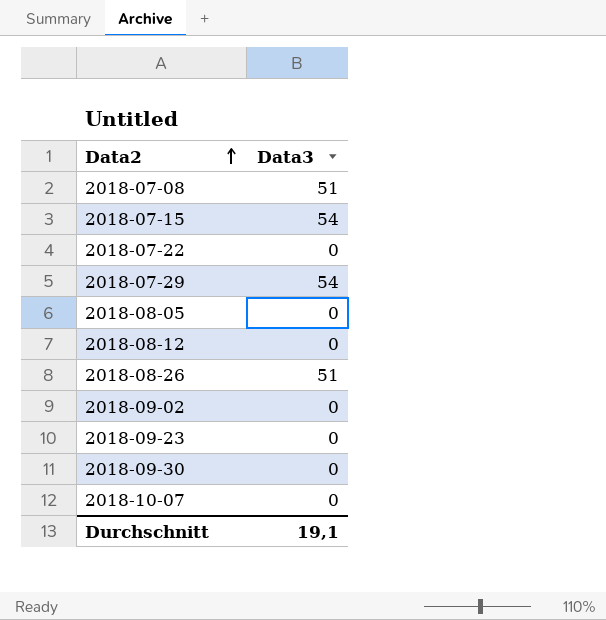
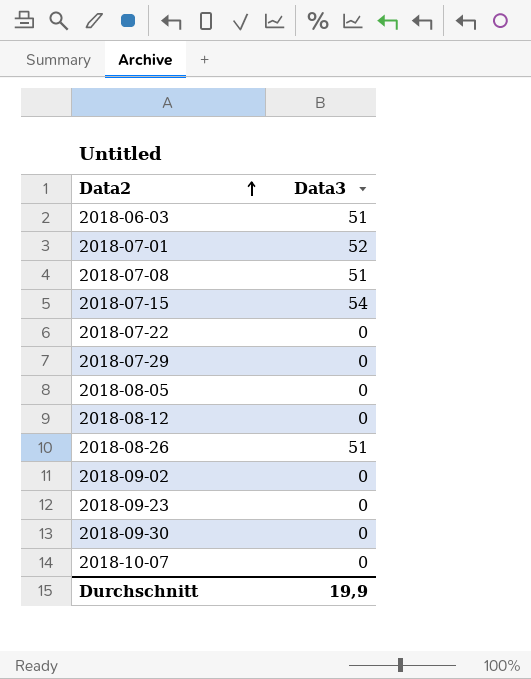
row 2018-06-03: none -> 51
row 2018-07-01: none -> 52
2018-07-29 | Data3: 54 -> 0
Durchschnitt | Data3: 19,1 -> 19,9

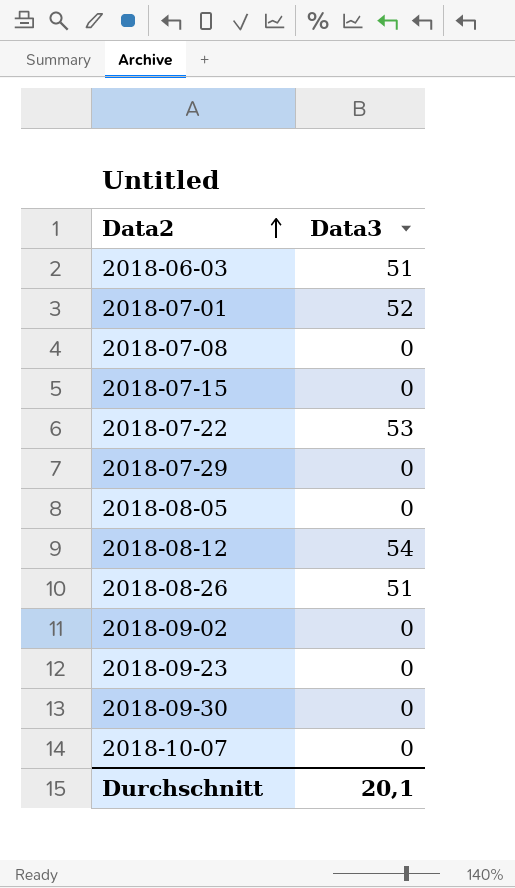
2018-07-08 | Data3: 51 -> 0
2018-07-15 | Data3: 54 -> 0
2018-07-22 | Data3: 0 -> 53
2018-08-12 | Data3: 0 -> 54
Durchschnitt | Data3: 19,9 -> 20,1

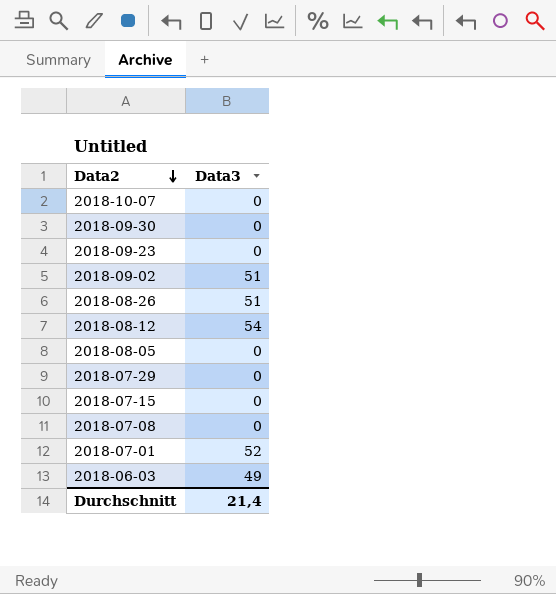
row order: Data2 ascending -> Data2 descending
row 2018-07-22: 53 -> none
2018-09-02 | Data3: 0 -> 51
2018-06-03 | Data3: 51 -> 49
Durchschnitt | Data3: 20,1 -> 21,4

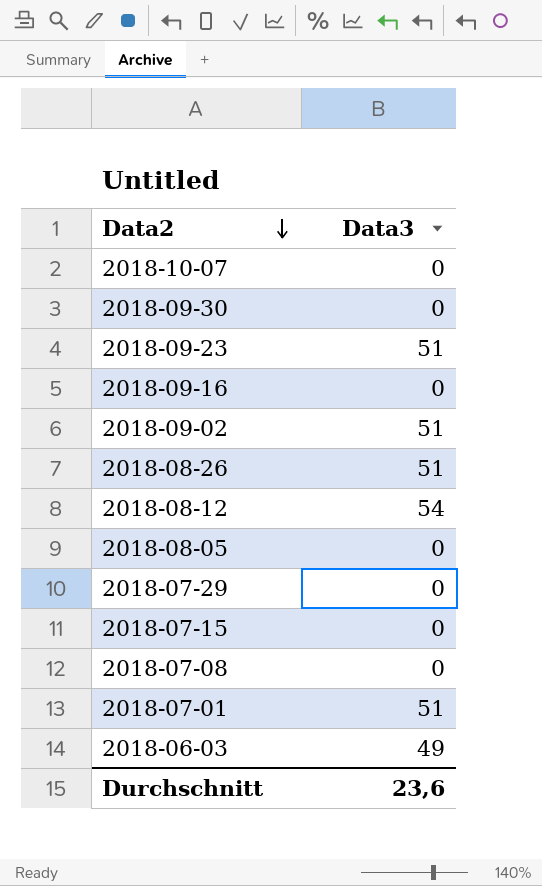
2018-09-23 | Data3: 0 -> 51
row 2018-09-16: none -> 0
2018-07-01 | Data3: 52 -> 51
Durchschnitt | Data3: 21,4 -> 23,6

